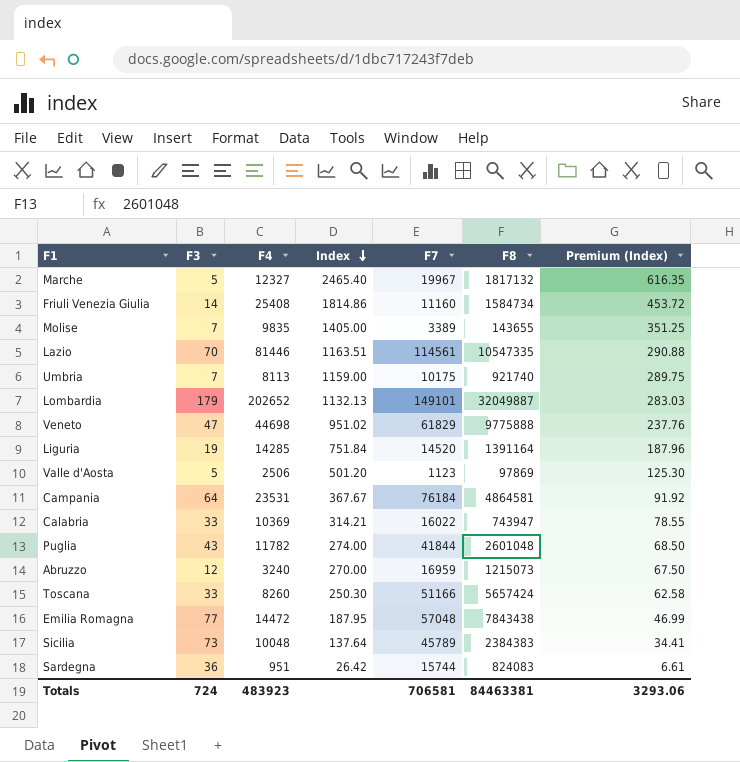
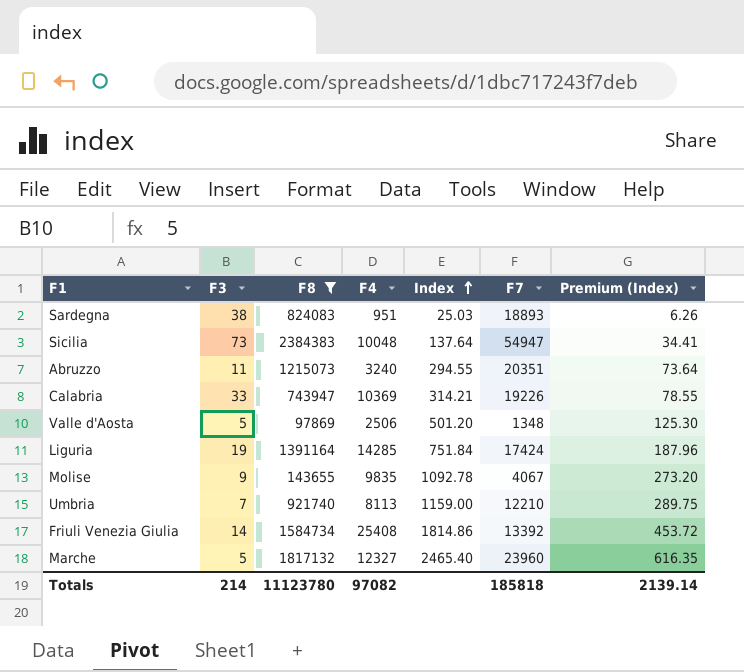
filter: none -> F8 <= 2384383
row order: Index descending -> Index ascending
column F8 | position: 6 -> 3
Sardegna | F3: 36 -> 38
Sardegna | Index: 26.42 -> 25.03
Sardegna | F7: 15744 -> 18893
Sardegna | Premium (Index): 6.61 -> 6.26
Sicilia | F7: 45789 -> 54947
Abruzzo | F3: 12 -> 11
Abruzzo | Index: 270.00 -> 294.55
Abruzzo | F7: 16959 -> 20351
Abruzzo | Premium (Index): 67.50 -> 73.64
Calabria | F7: 16022 -> 19226
Valle d'Aosta | F7: 1123 -> 1348
Liguria | F7: 14520 -> 17424
Molise | F3: 7 -> 9
Molise | Index: 1405.00 -> 1092.78
Molise | F7: 3389 -> 4067
Molise | Premium (Index): 351.25 -> 273.20
Umbria | F7: 10175 -> 12210
Friuli Venezia Giulia | F7: 11160 -> 13392
Marche | F7: 19967 -> 23960
Totals | F3: 724 -> 214
Totals | F8: 84463381 -> 11123780
Totals | F4: 483923 -> 97082
Totals | F7: 706581 -> 185818
Totals | Premium (Index): 3293.06 -> 2139.14

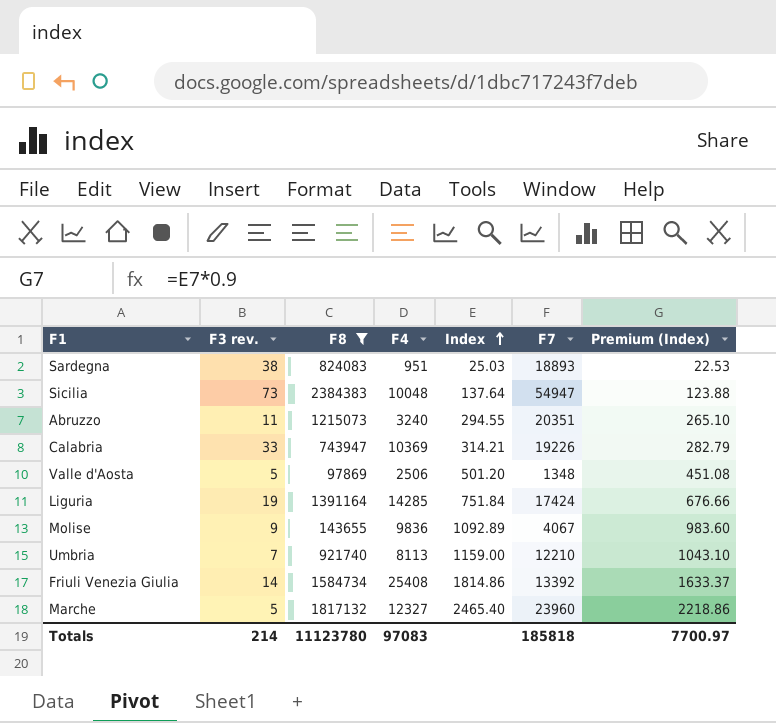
column name: F3 -> F3 rev.
column Premium (Index) | formula: [Index] * 0.25 -> [Index] * 0.9
Molise | F4: 9835 -> 9836
Molise | Index: 1092.78 -> 1092.89
Totals | F4: 97082 -> 97083
Totals | Premium (Index): 2139.14 -> 7700.97

